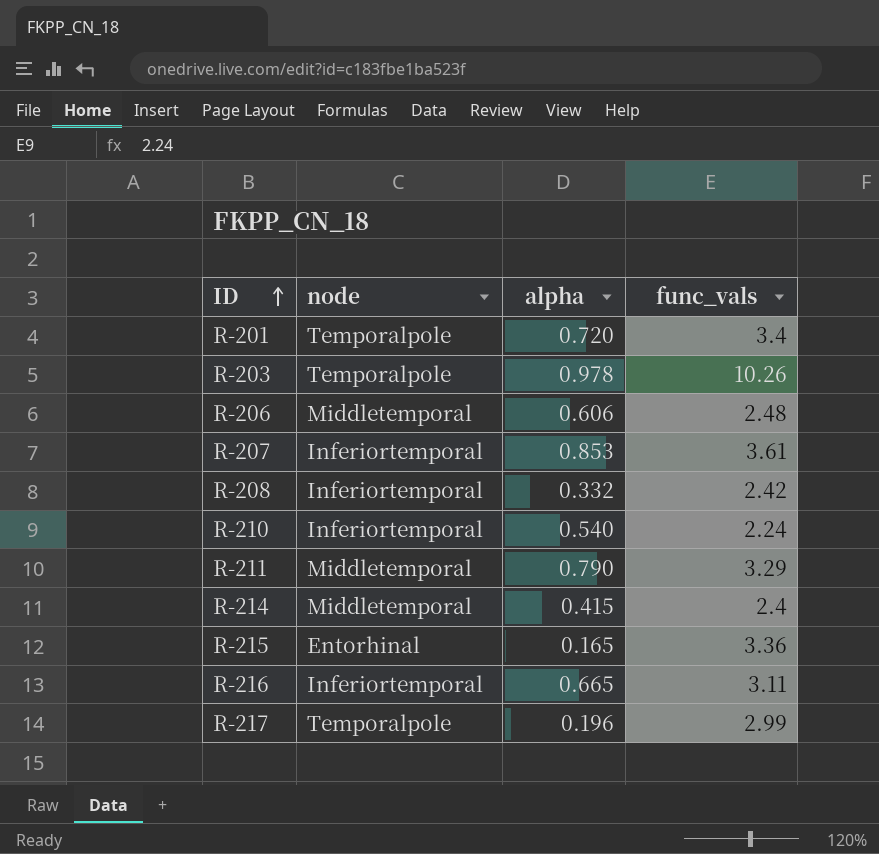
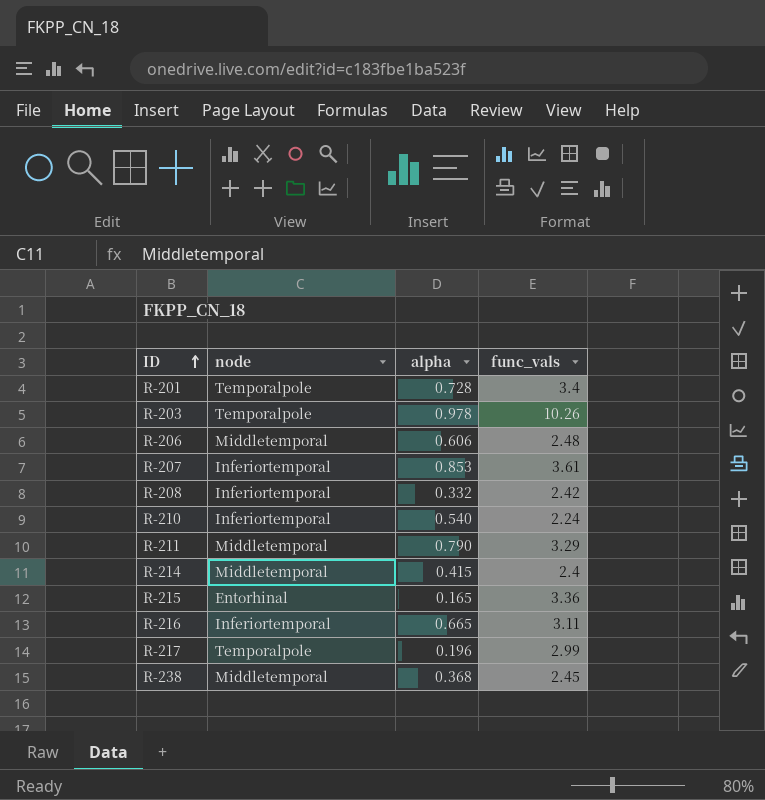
R-201 | alpha: 0.720 -> 0.728
row R-238: none -> Middletemporal | 0.368 | 2.45

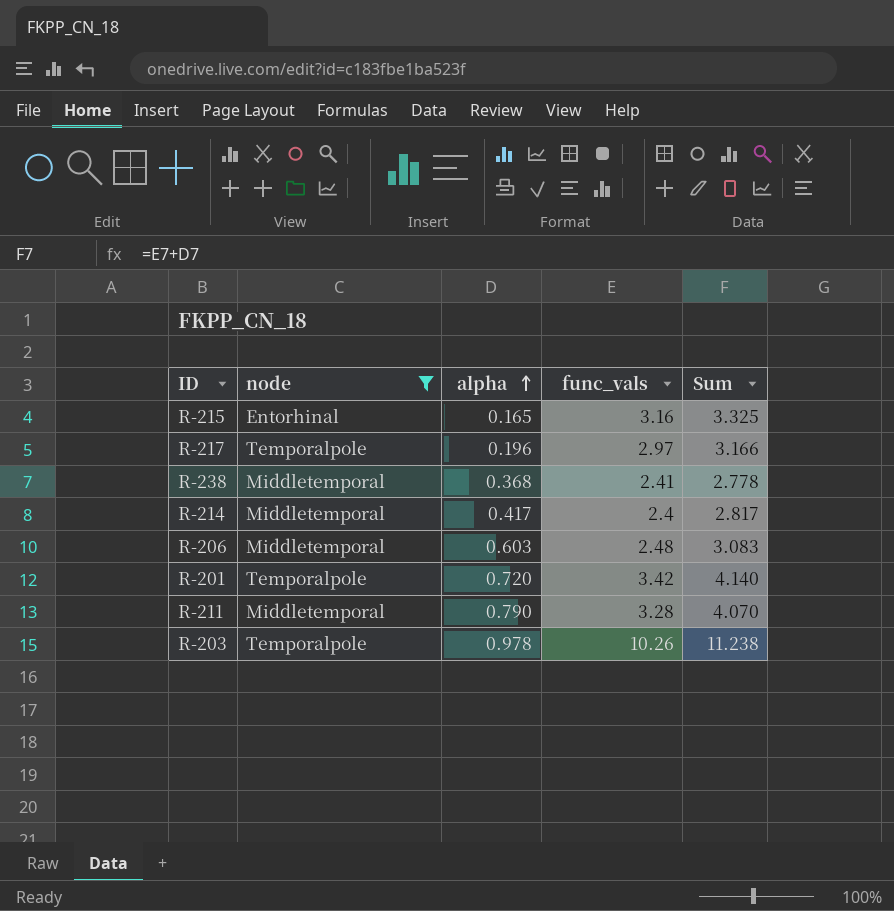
filter: none -> node != Inferiortemporal
row order: ID ascending -> alpha ascending
column Sum | formula: none -> [alpha] + [func_vals]
R-215 | func_vals: 3.36 -> 3.16
R-217 | func_vals: 2.99 -> 2.97
R-238 | func_vals: 2.45 -> 2.41
R-214 | alpha: 0.415 -> 0.417
R-206 | alpha: 0.606 -> 0.603
R-201 | alpha: 0.728 -> 0.720
R-201 | func_vals: 3.4 -> 3.42
R-211 | func_vals: 3.29 -> 3.28

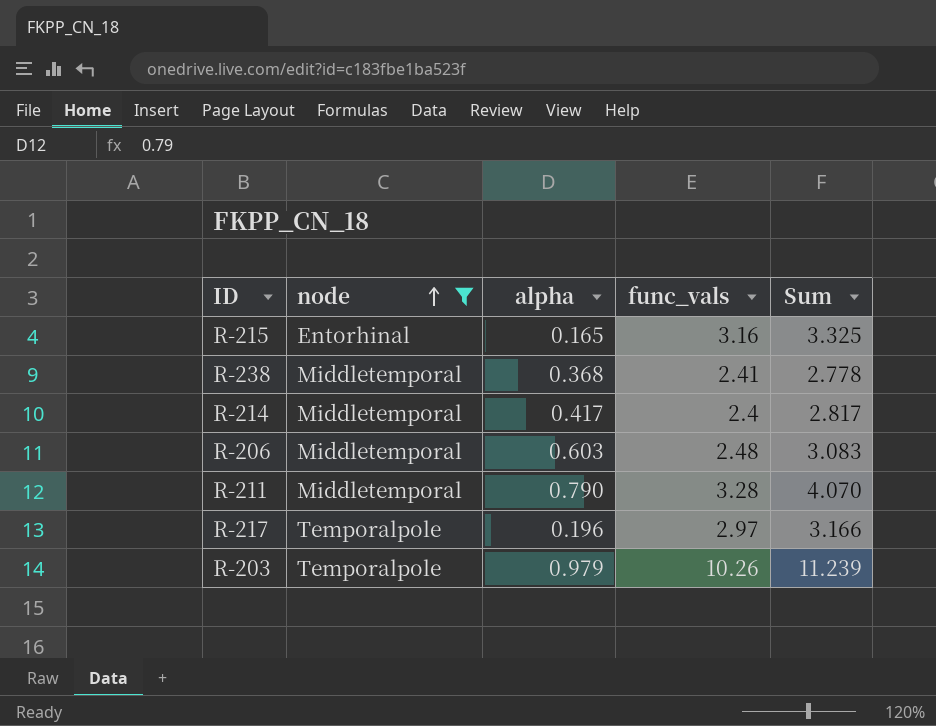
row order: alpha ascending -> node ascending
row R-201: Temporalpole | 0.720 | 3.42 | 4.140 -> none
R-203 | alpha: 0.978 -> 0.979
R-203 | Sum: 11.238 -> 11.239

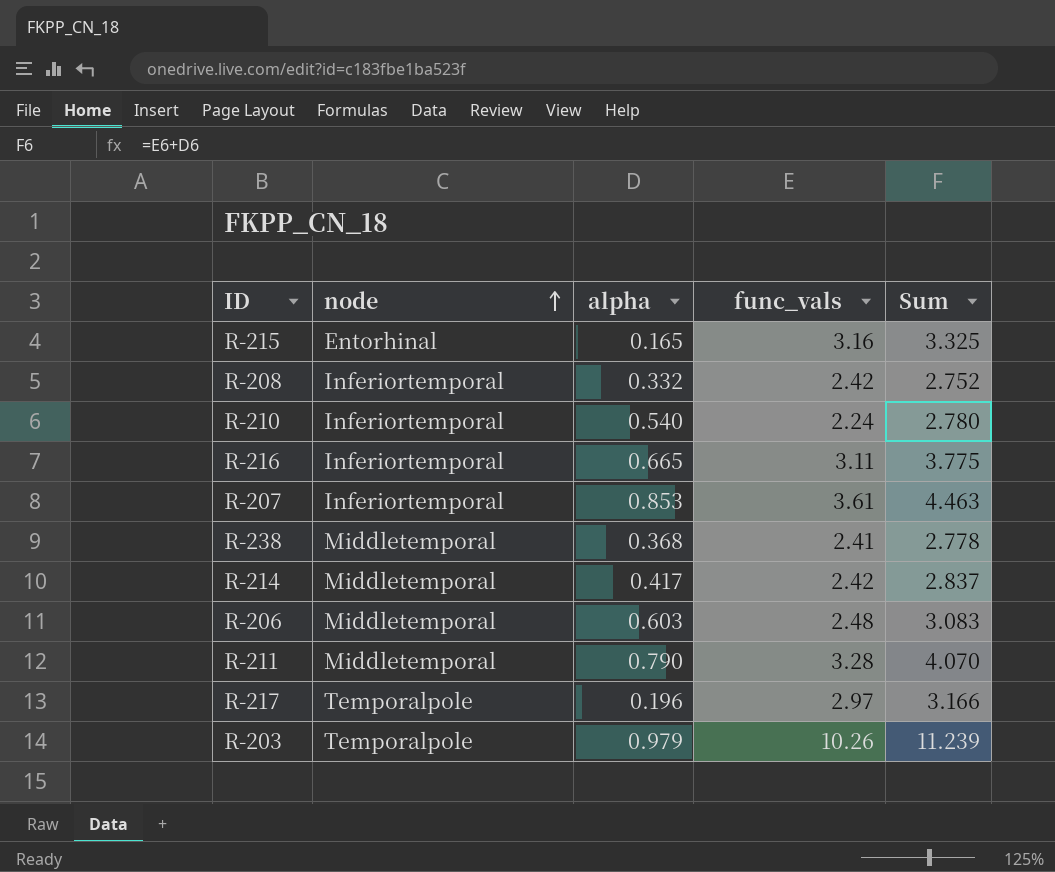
filter: node != Inferiortemporal -> none
R-214 | func_vals: 2.4 -> 2.42
R-214 | Sum: 2.817 -> 2.837

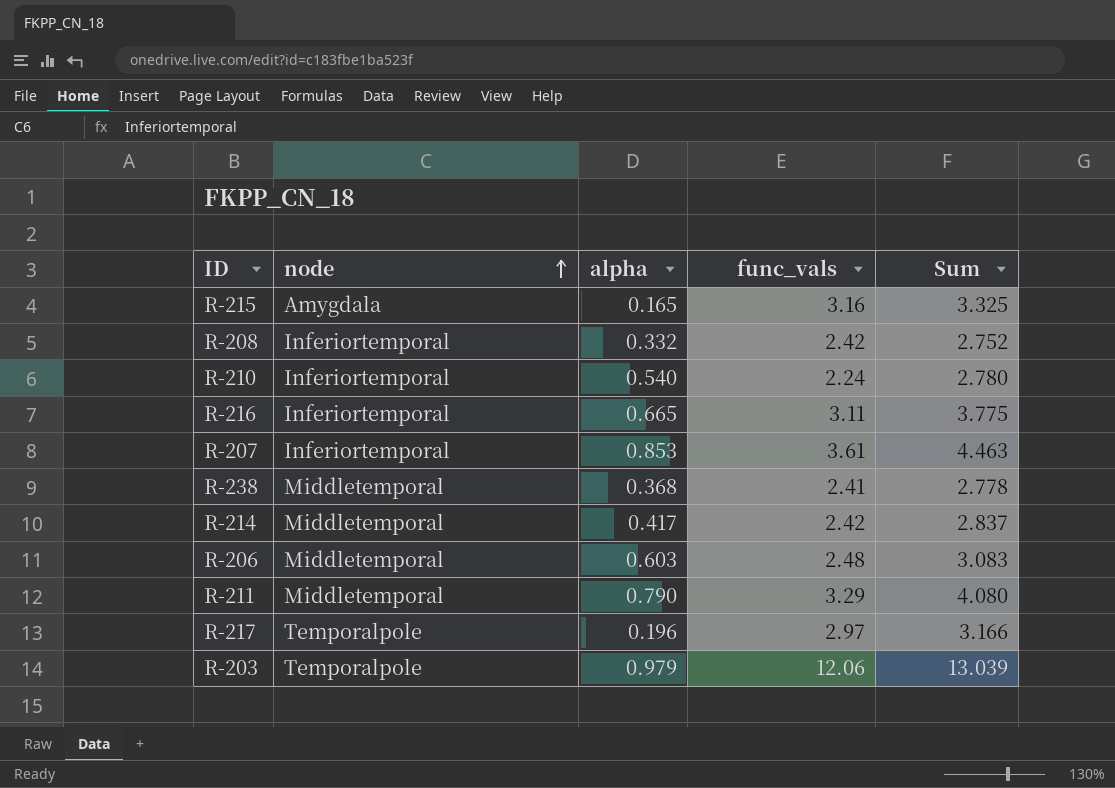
R-215 | node: Entorhinal -> Amygdala
R-211 | func_vals: 3.28 -> 3.29
R-211 | Sum: 4.070 -> 4.080
R-203 | func_vals: 10.26 -> 12.06
R-203 | Sum: 11.239 -> 13.039

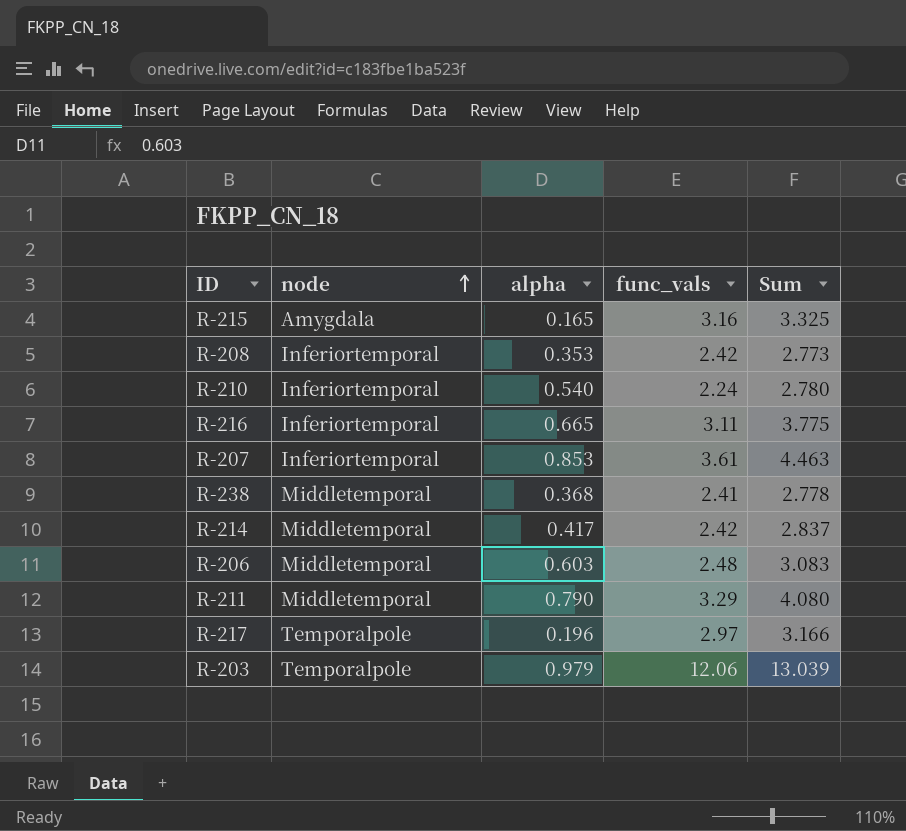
R-208 | alpha: 0.332 -> 0.353
R-208 | Sum: 2.752 -> 2.773

